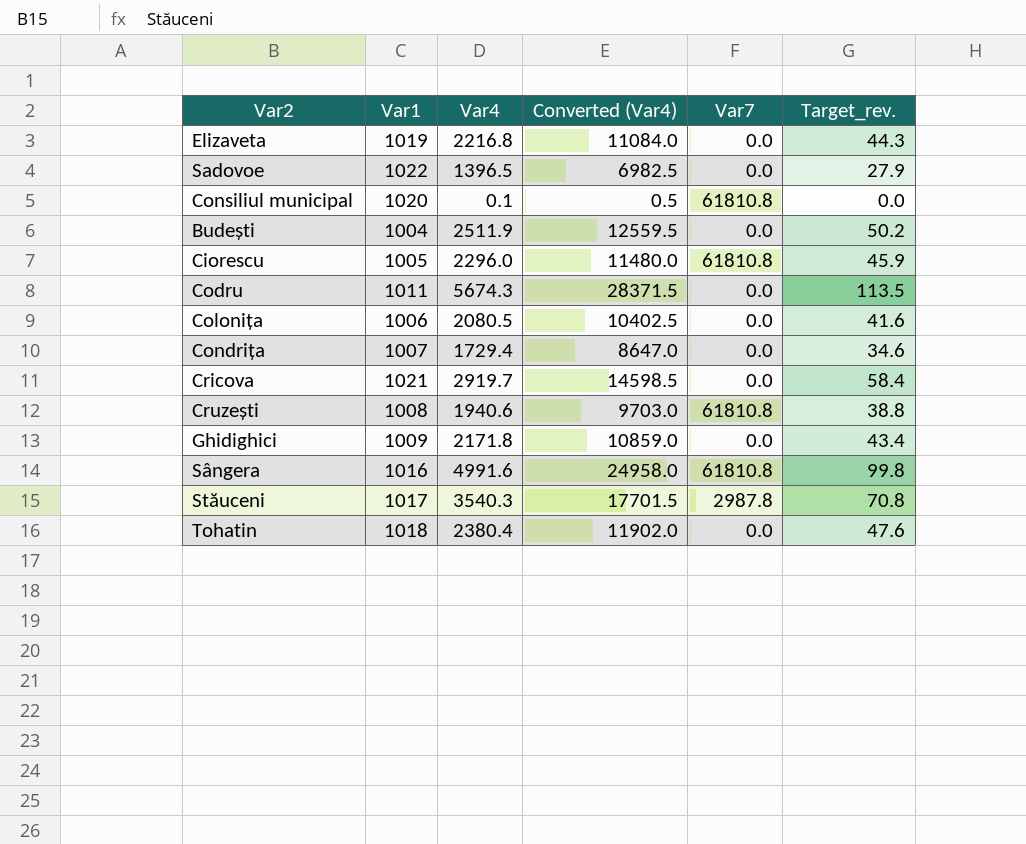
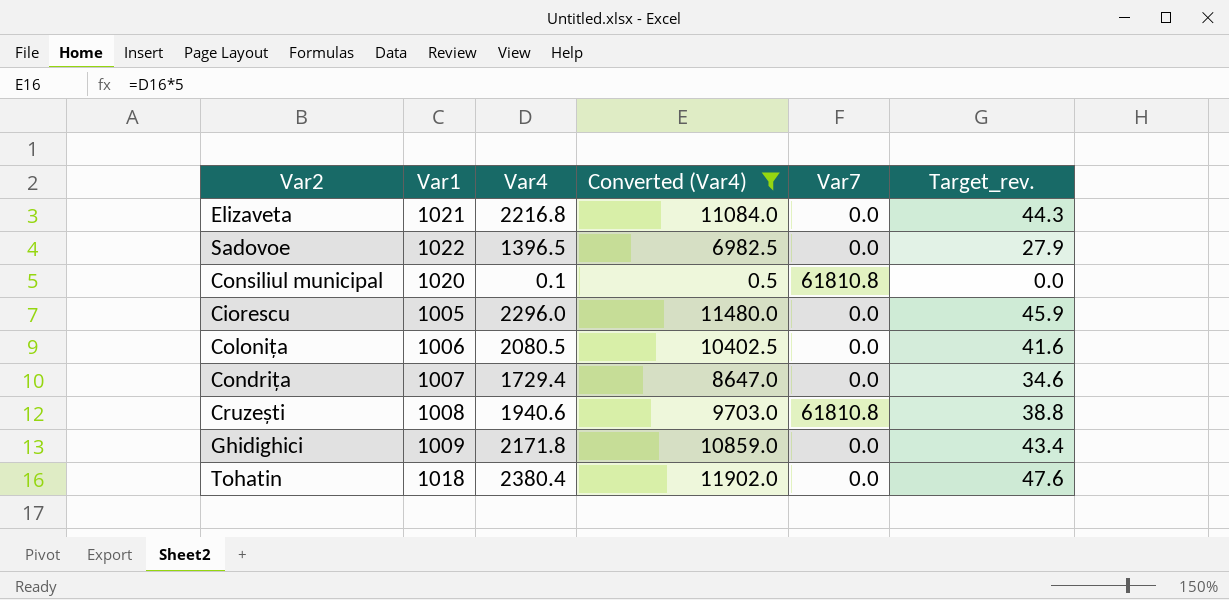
filter: none -> Converted (Var4) <= 11902.0
Elizaveta | Var1: 1019 -> 1021
Ciorescu | Var7: 61810.8 -> 0.0

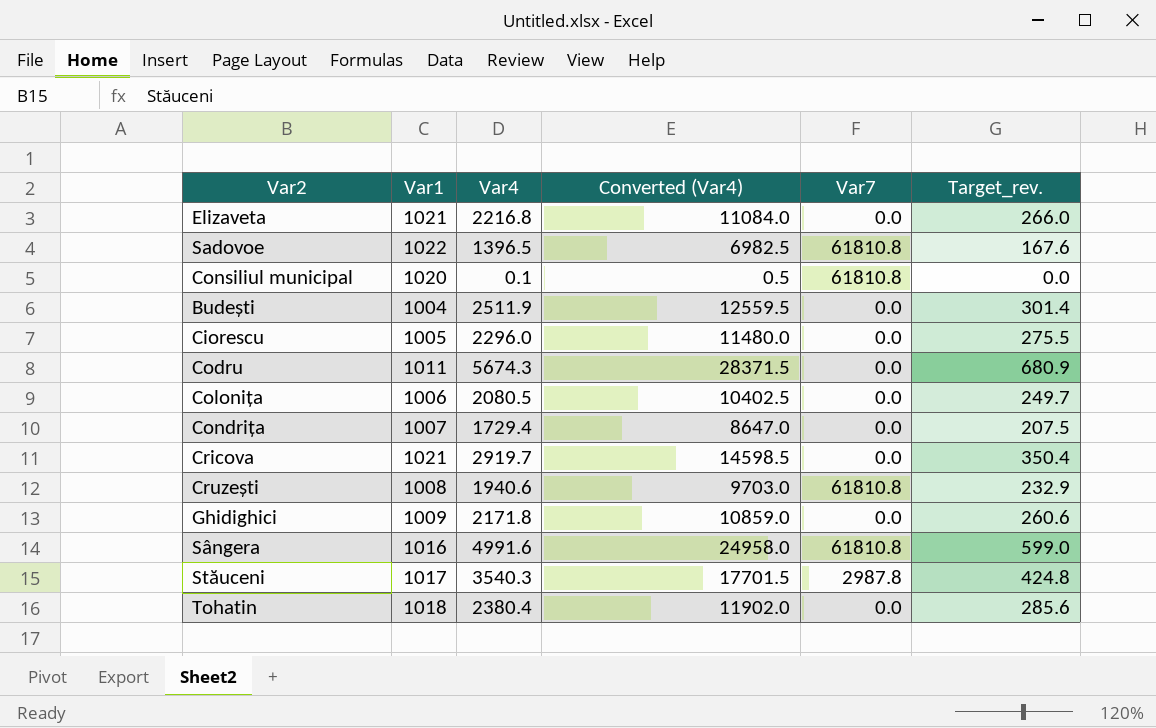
filter: Converted (Var4) <= 11902.0 -> none
column Target_rev. | formula: [Var4] * 0.02 -> [Var4] * 0.12
Sadovoe | Var7: 0.0 -> 61810.8

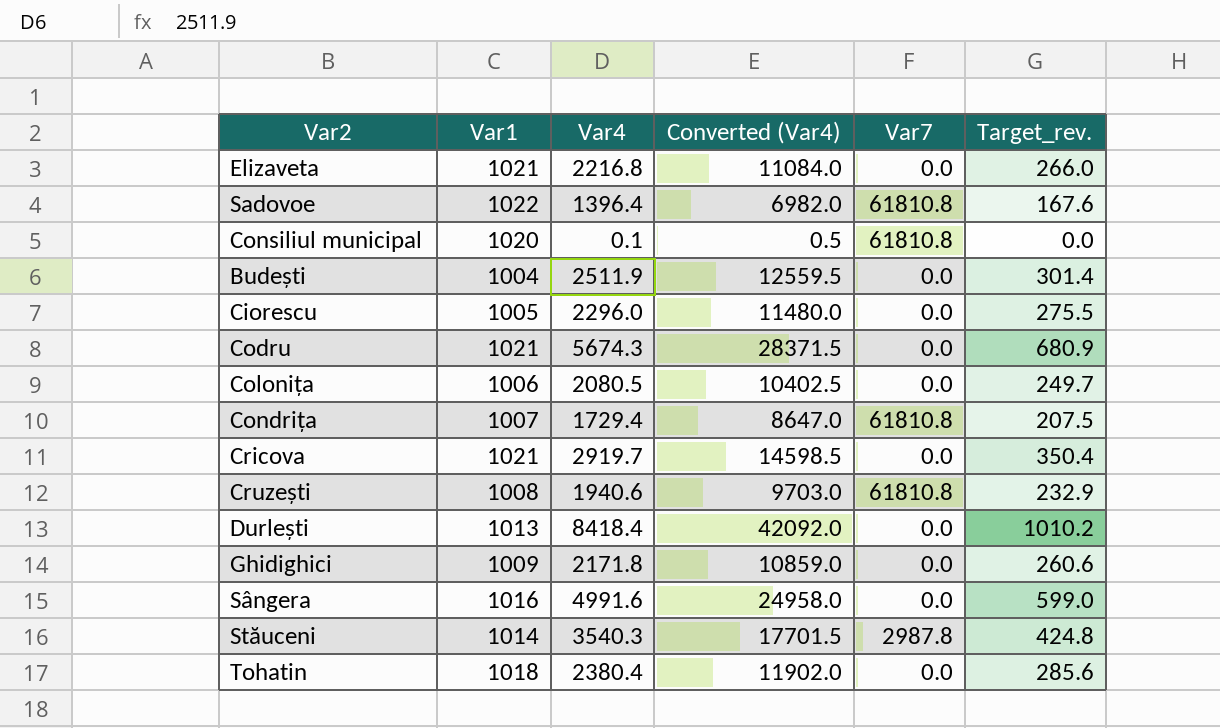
Sadovoe | Var4: 1396.5 -> 1396.4
Sadovoe | Converted (Var4): 6982.5 -> 6982.0
Codru | Var1: 1011 -> 1021
Condrița | Var7: 0.0 -> 61810.8
row Durlești: none -> 1013 | 8418.4 | 42092.0 | 0.0 | 1010.2
Sângera | Var7: 61810.8 -> 0.0
Stăuceni | Var1: 1017 -> 1014

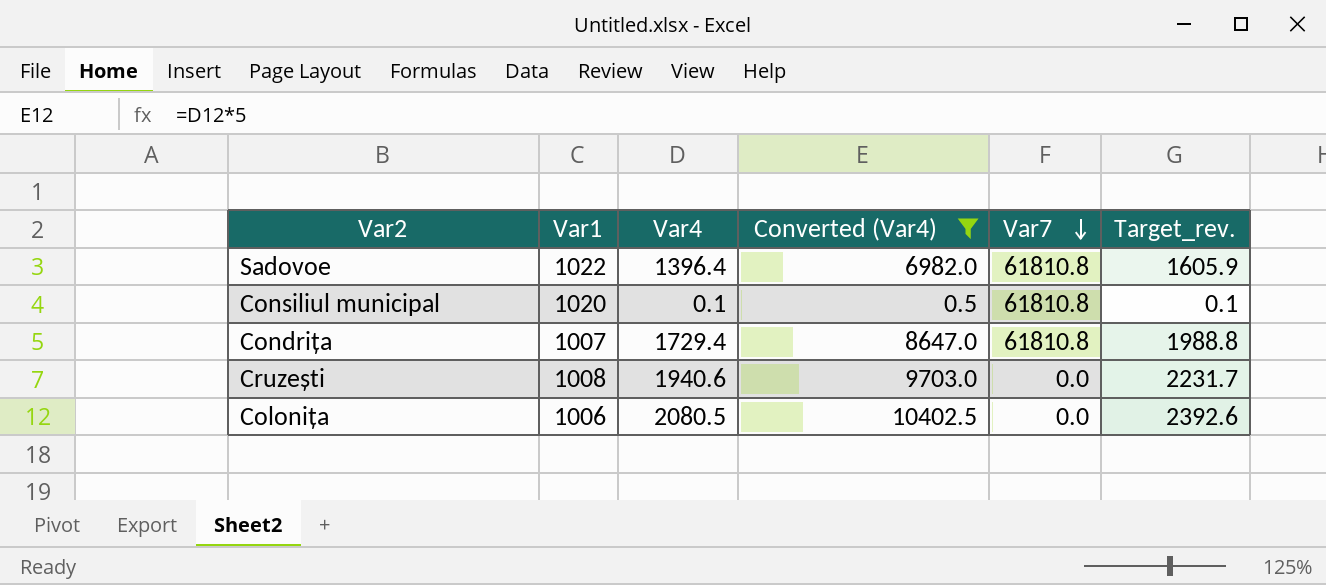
filter: none -> Converted (Var4) <= 10402.5
row order: none -> Var7 descending
column Target_rev. | formula: [Var4] * 0.12 -> [Var4] * 1.15
Cruzești | Var7: 61810.8 -> 0.0

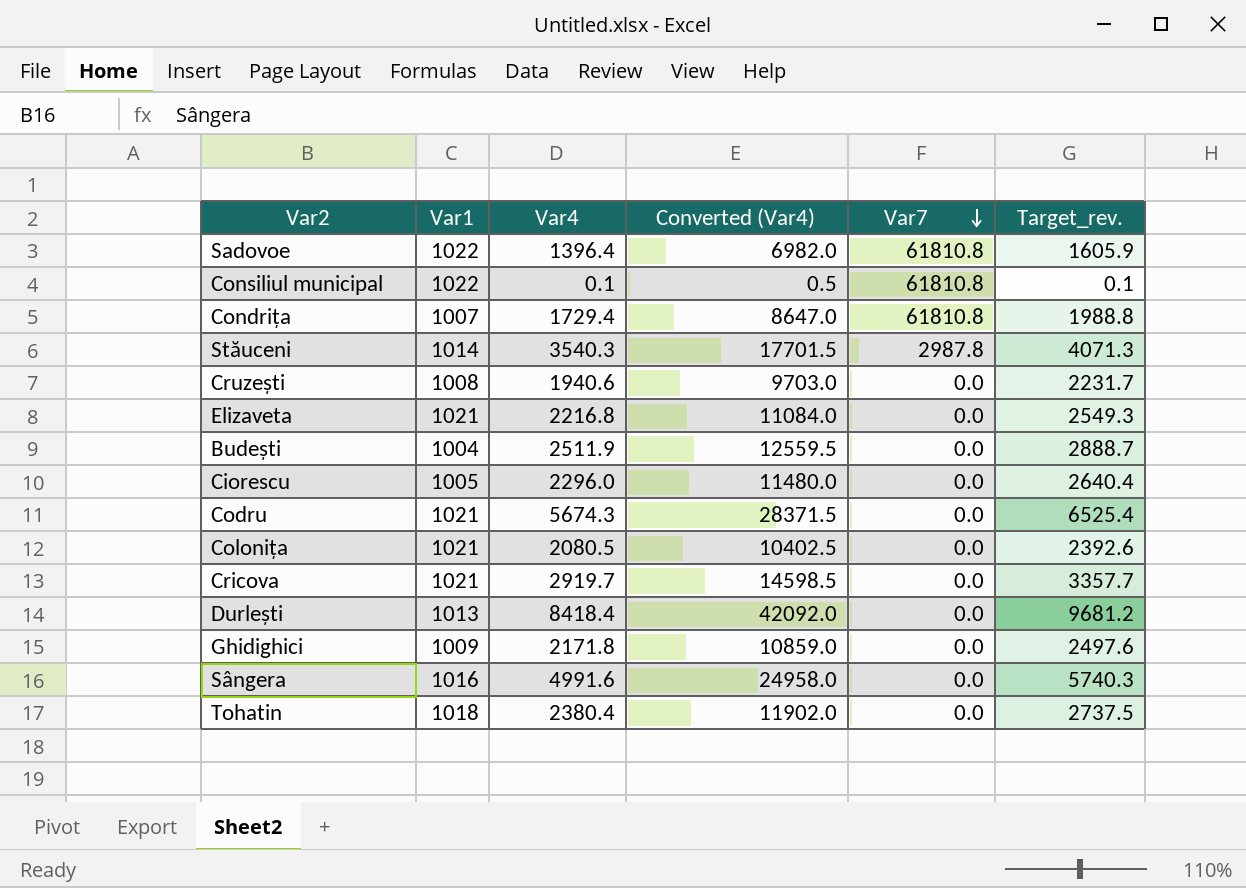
filter: Converted (Var4) <= 10402.5 -> none
Consiliul municipal | Var1: 1020 -> 1022
Colonița | Var1: 1006 -> 1021

